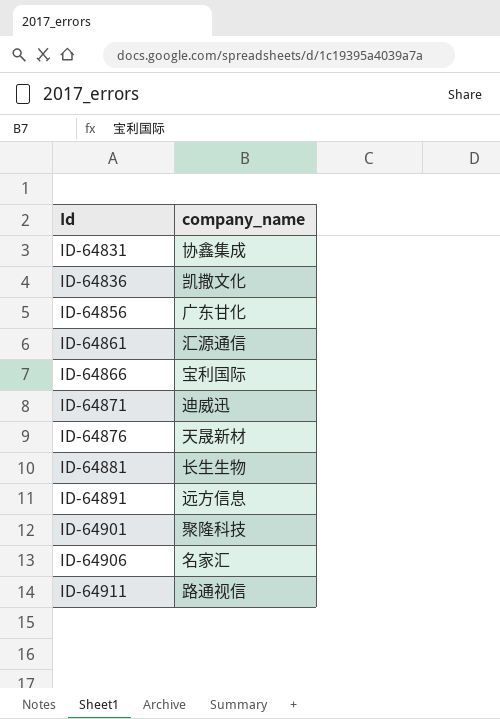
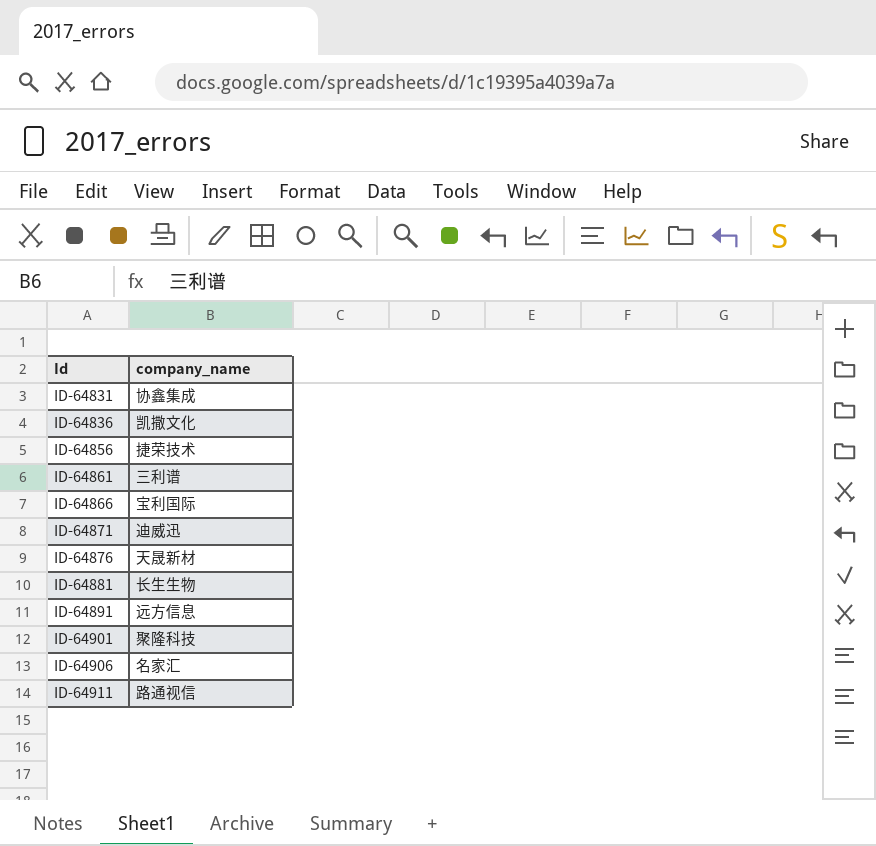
ID-64856 | company_name: 广东甘化 -> 捷荣技术
ID-64861 | company_name: 汇源通信 -> 三利谱

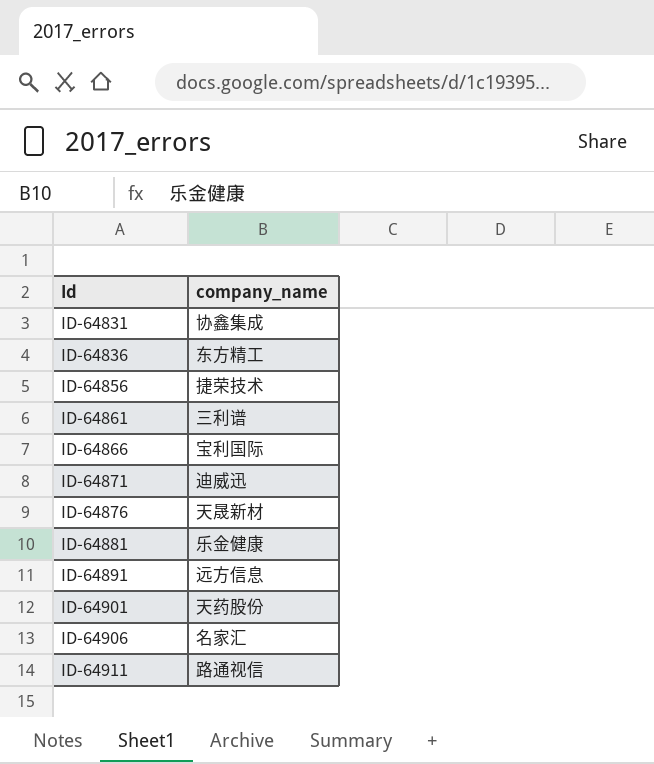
ID-64836 | company_name: 凯撒文化 -> 东方精工
ID-64881 | company_name: 长生生物 -> 乐金健康
ID-64901 | company_name: 聚隆科技 -> 天药股份

